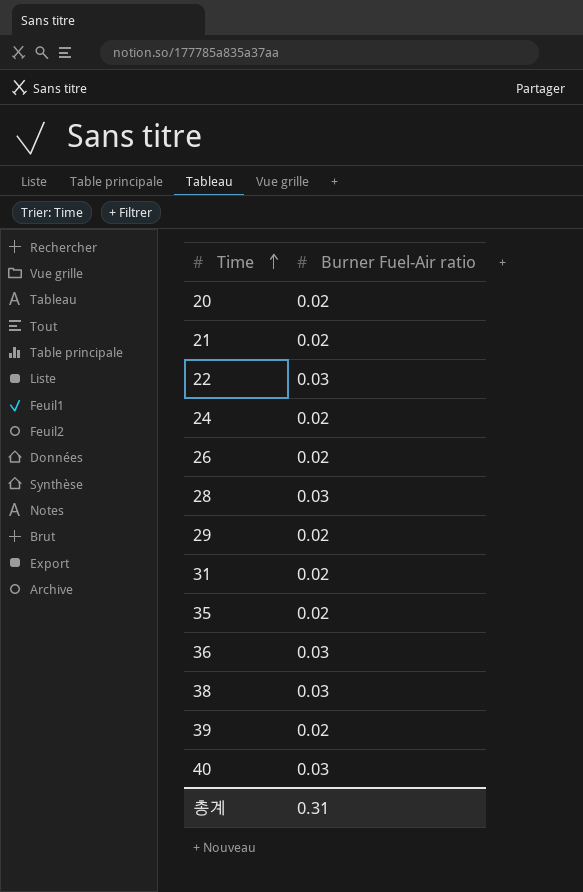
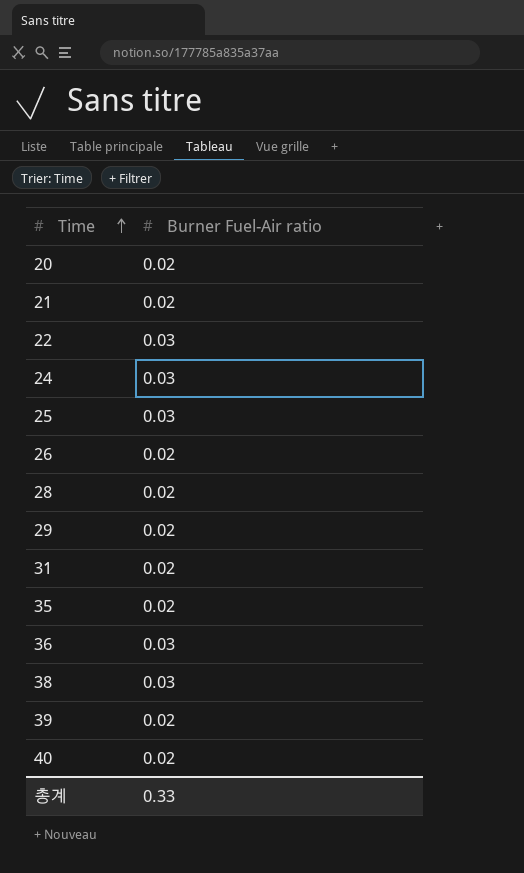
24 | Burner Fuel-Air ratio: 0.02 -> 0.03
row 25: none -> 0.03
28 | Burner Fuel-Air ratio: 0.03 -> 0.02
40 | Burner Fuel-Air ratio: 0.03 -> 0.02
총계 | Burner Fuel-Air ratio: 0.31 -> 0.33

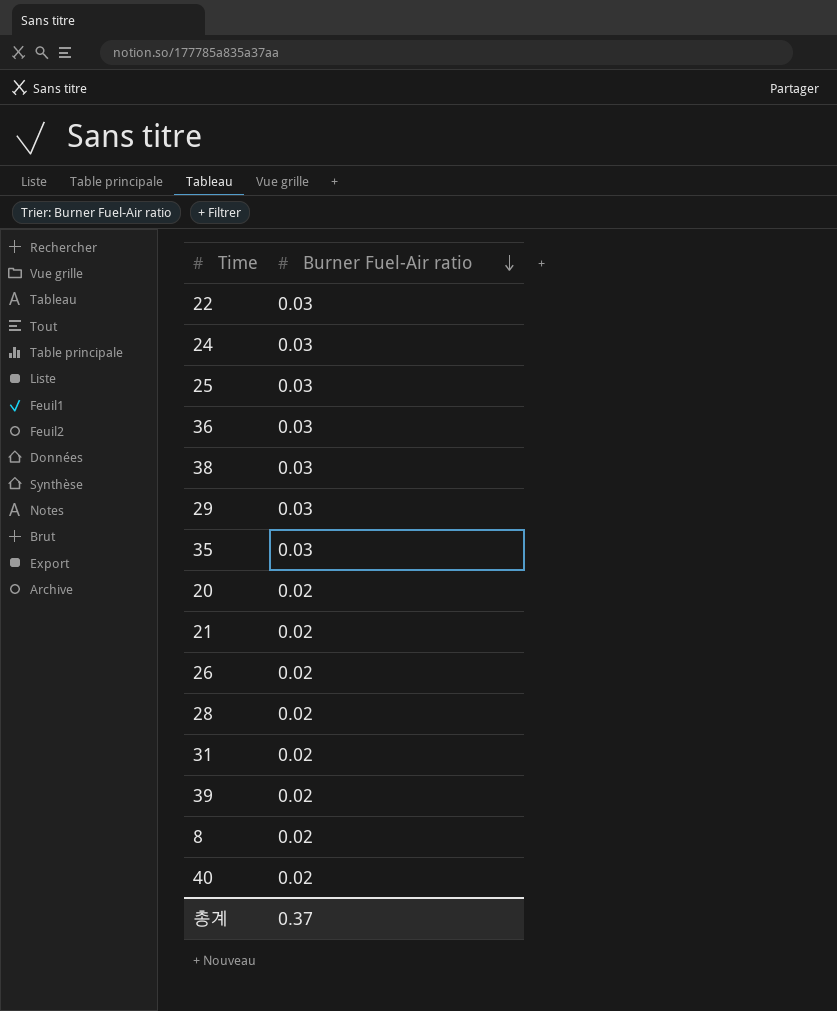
row order: Time ascending -> Burner Fuel-Air ratio descending
29 | Burner Fuel-Air ratio: 0.02 -> 0.03
35 | Burner Fuel-Air ratio: 0.02 -> 0.03
row 8: none -> 0.02
총계 | Burner Fuel-Air ratio: 0.33 -> 0.37

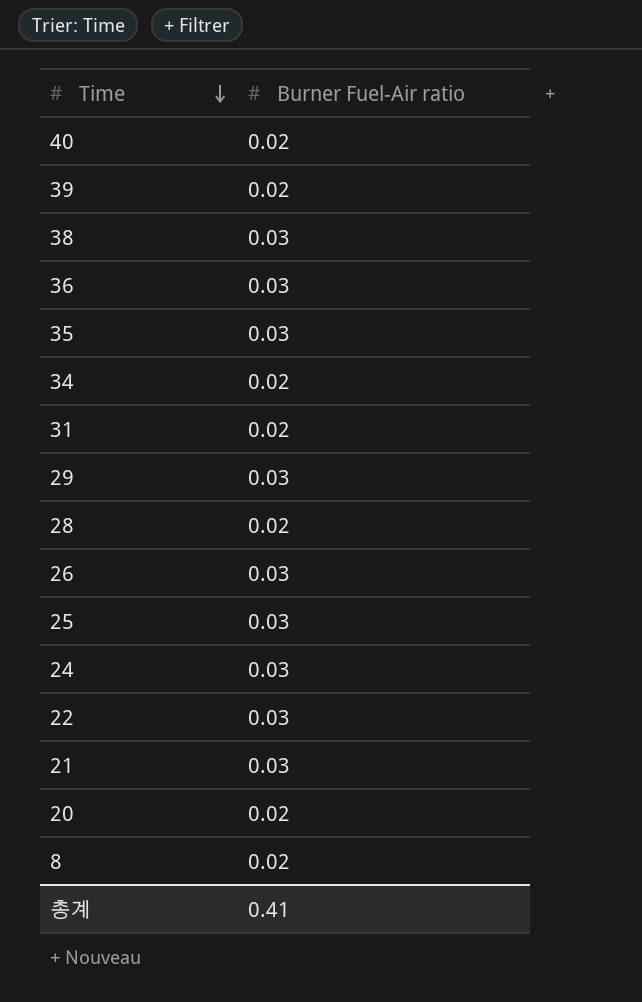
row order: Burner Fuel-Air ratio descending -> Time descending
row 34: none -> 0.02
26 | Burner Fuel-Air ratio: 0.02 -> 0.03
21 | Burner Fuel-Air ratio: 0.02 -> 0.03
총계 | Burner Fuel-Air ratio: 0.37 -> 0.41

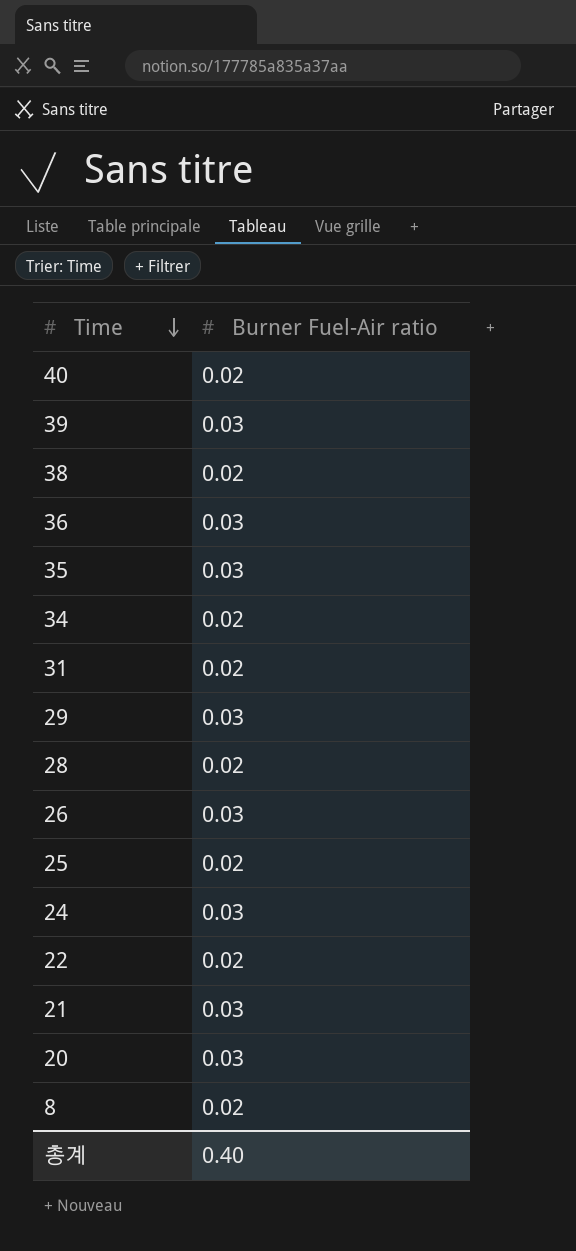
39 | Burner Fuel-Air ratio: 0.02 -> 0.03
38 | Burner Fuel-Air ratio: 0.03 -> 0.02
25 | Burner Fuel-Air ratio: 0.03 -> 0.02
22 | Burner Fuel-Air ratio: 0.03 -> 0.02
20 | Burner Fuel-Air ratio: 0.02 -> 0.03
총계 | Burner Fuel-Air ratio: 0.41 -> 0.40

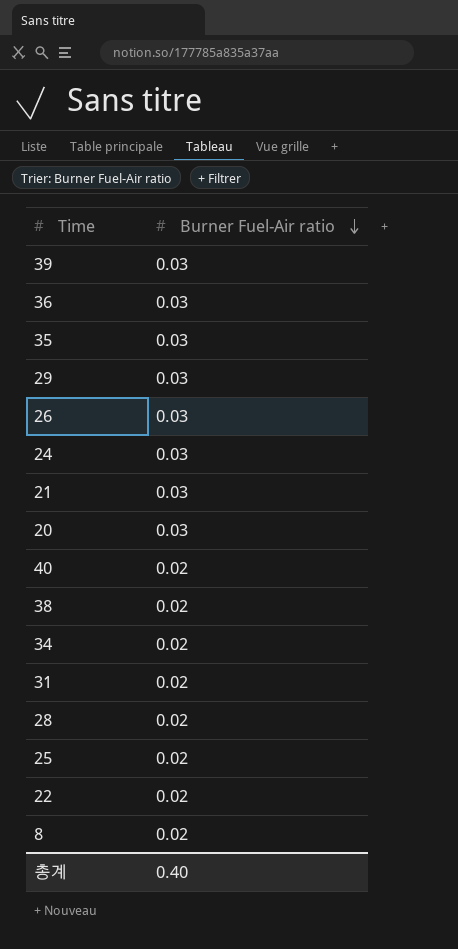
row order: Time descending -> Burner Fuel-Air ratio descending

